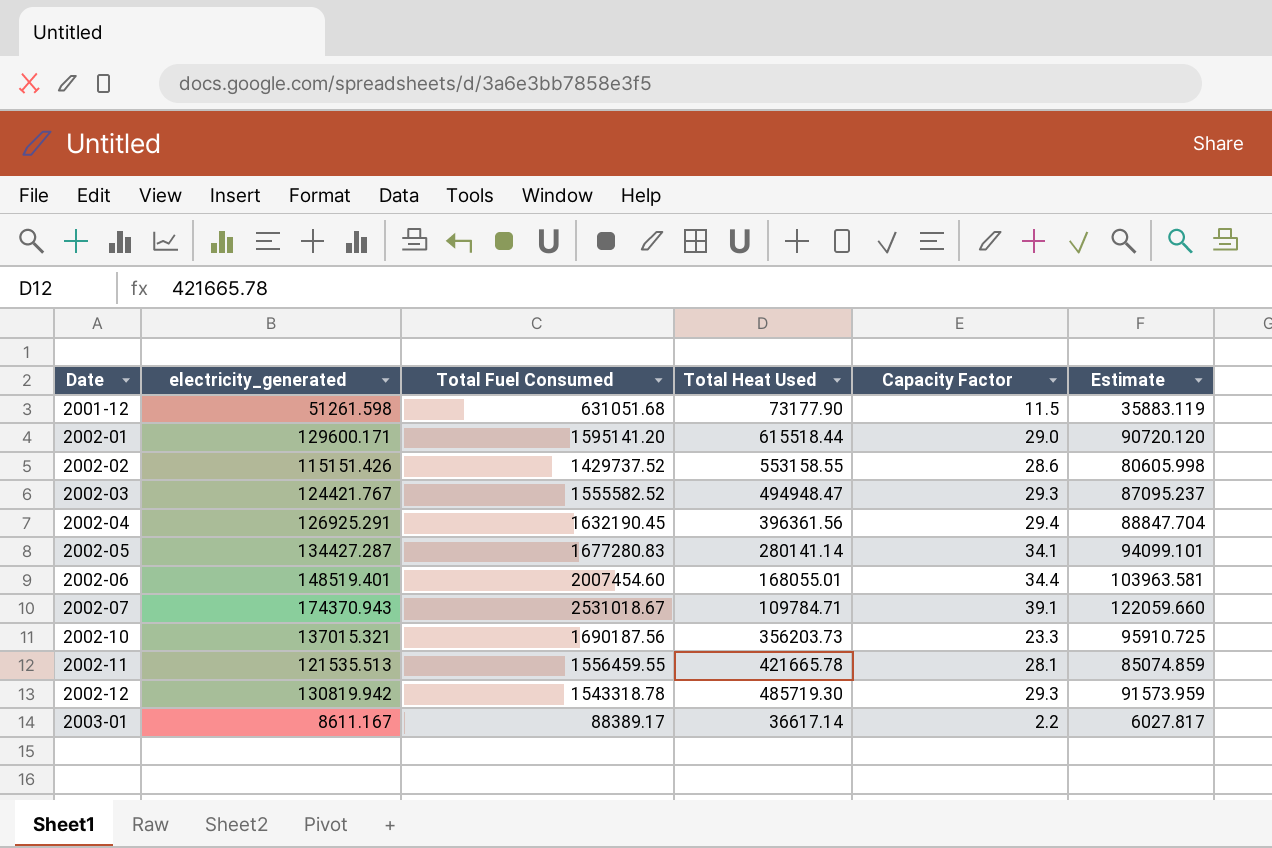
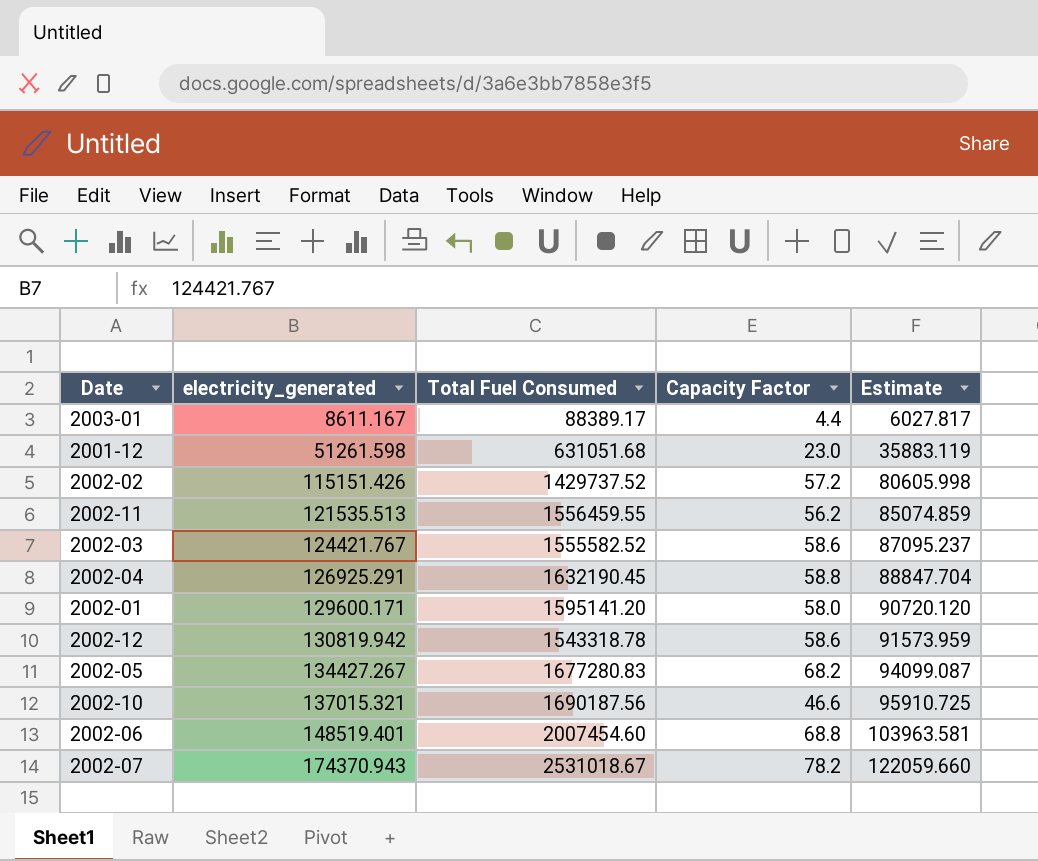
row order: Date ascending -> electricity_generated ascending
column Total Heat Used | position: 4 -> none
2003-01 | Capacity Factor: 2.2 -> 4.4
2001-12 | Capacity Factor: 11.5 -> 23.0
2002-02 | Capacity Factor: 28.6 -> 57.2
2002-11 | Capacity Factor: 28.1 -> 56.2
2002-03 | Capacity Factor: 29.3 -> 58.6
2002-04 | Capacity Factor: 29.4 -> 58.8
2002-01 | Capacity Factor: 29.0 -> 58.0
2002-12 | Capacity Factor: 29.3 -> 58.6
2002-05 | electricity_generated: 134427.287 -> 134427.267
2002-05 | Capacity Factor: 34.1 -> 68.2
2002-05 | Estimate: 94099.101 -> 94099.087
2002-10 | Capacity Factor: 23.3 -> 46.6
2002-06 | Capacity Factor: 34.4 -> 68.8
2002-07 | Capacity Factor: 39.1 -> 78.2

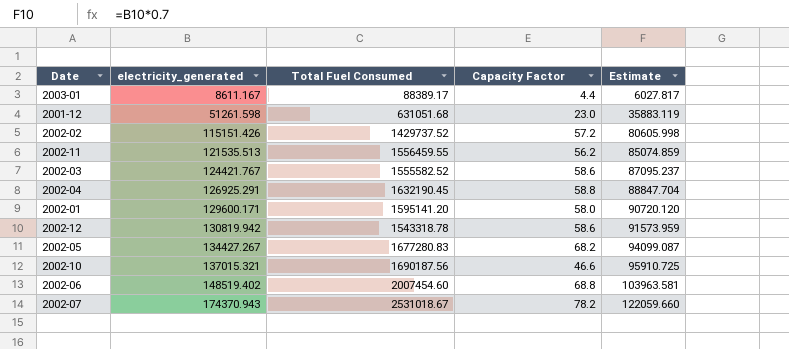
2002-06 | electricity_generated: 148519.401 -> 148519.402

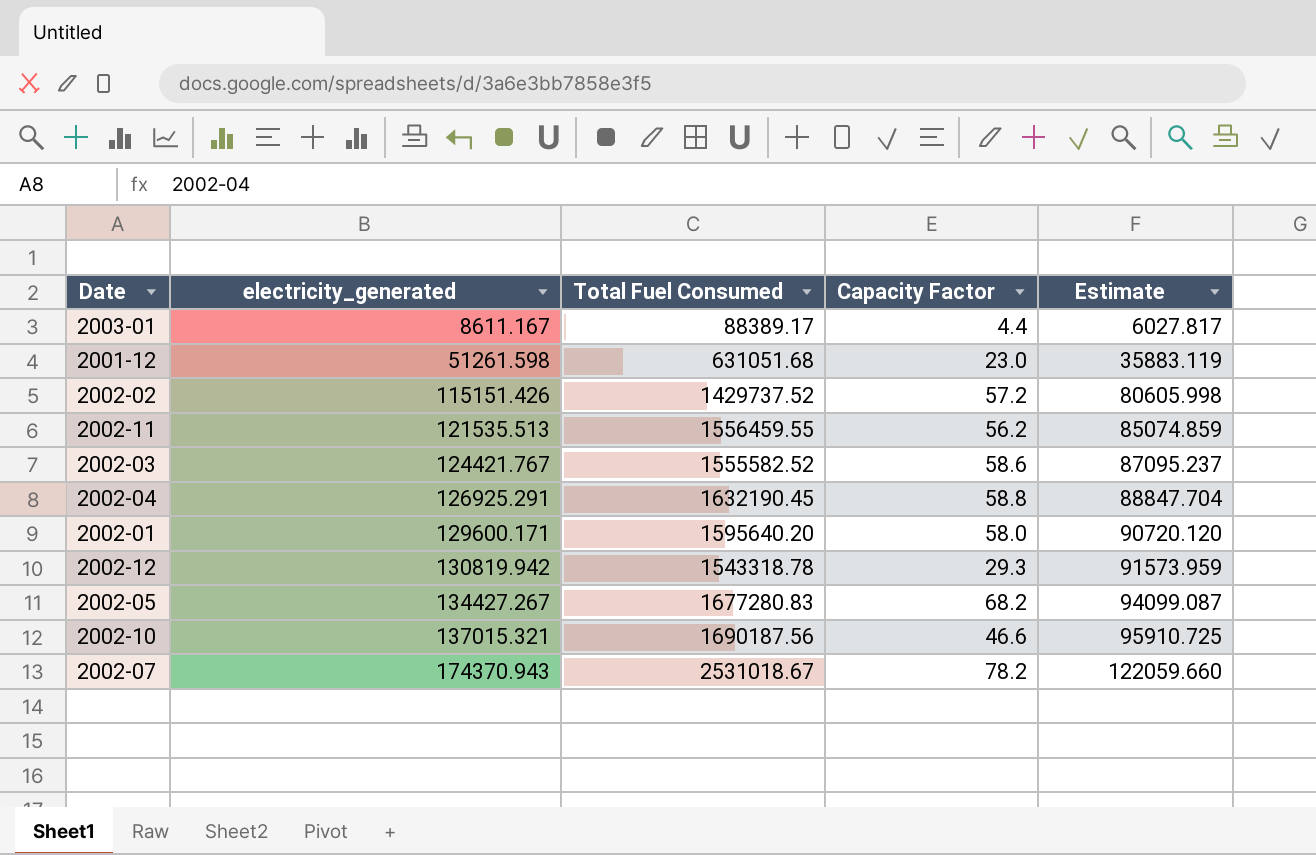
row 2002-06: 148519.402 | 2007454.60 | 68.8 | 103963.581 -> none
2002-01 | Total Fuel Consumed: 1595141.20 -> 1595640.20
2002-12 | Capacity Factor: 58.6 -> 29.3

